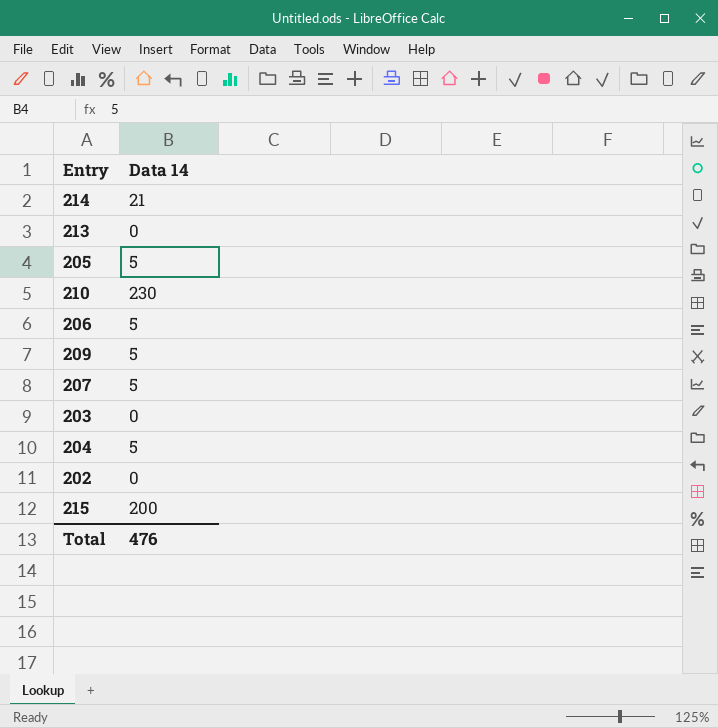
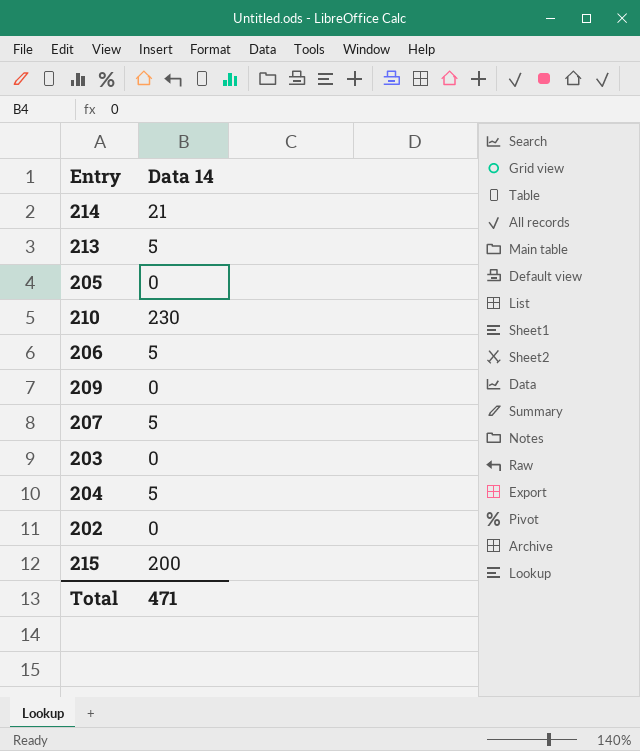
213 | Data 14: 0 -> 5
205 | Data 14: 5 -> 0
209 | Data 14: 5 -> 0
Total | Data 14: 476 -> 471

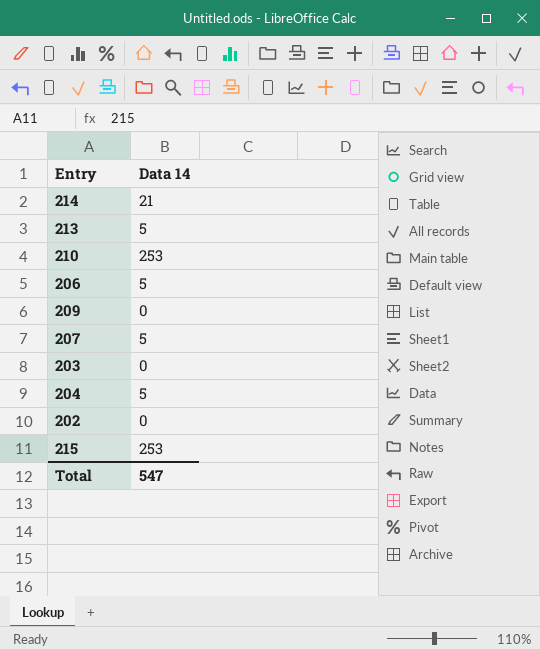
row 205: 0 -> none
210 | Data 14: 230 -> 253
215 | Data 14: 200 -> 253
Total | Data 14: 471 -> 547

